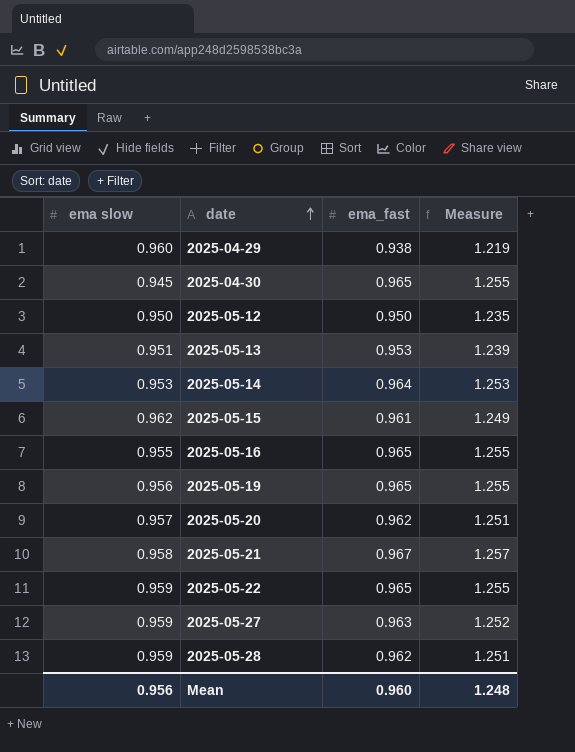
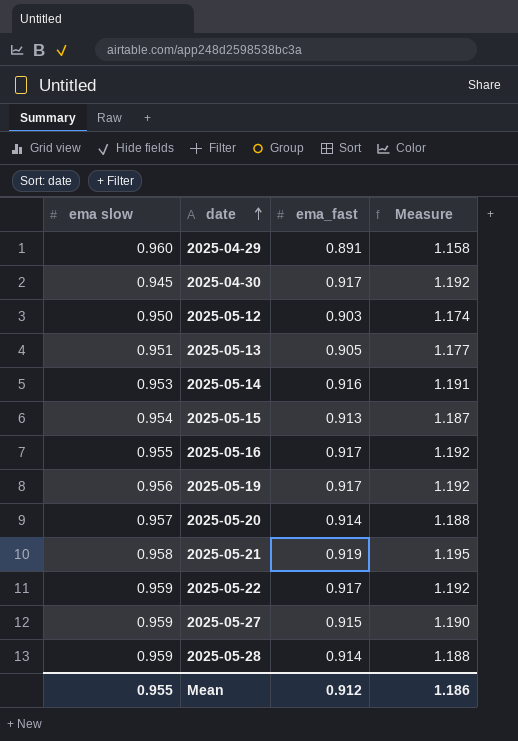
2025-04-29 | ema_fast: 0.938 -> 0.891
2025-04-29 | Measure: 1.219 -> 1.158
2025-04-30 | ema_fast: 0.965 -> 0.917
2025-04-30 | Measure: 1.255 -> 1.192
2025-05-12 | ema_fast: 0.950 -> 0.903
2025-05-12 | Measure: 1.235 -> 1.174
2025-05-13 | ema_fast: 0.953 -> 0.905
2025-05-13 | Measure: 1.239 -> 1.177
2025-05-14 | ema_fast: 0.964 -> 0.916
2025-05-14 | Measure: 1.253 -> 1.191
2025-05-15 | ema slow: 0.962 -> 0.954
2025-05-15 | ema_fast: 0.961 -> 0.913
2025-05-15 | Measure: 1.249 -> 1.187
2025-05-16 | ema_fast: 0.965 -> 0.917
2025-05-16 | Measure: 1.255 -> 1.192
2025-05-19 | ema_fast: 0.965 -> 0.917
2025-05-19 | Measure: 1.255 -> 1.192
2025-05-20 | ema_fast: 0.962 -> 0.914
2025-05-20 | Measure: 1.251 -> 1.188
2025-05-21 | ema_fast: 0.967 -> 0.919
2025-05-21 | Measure: 1.257 -> 1.195
2025-05-22 | ema_fast: 0.965 -> 0.917
2025-05-22 | Measure: 1.255 -> 1.192
2025-05-27 | ema_fast: 0.963 -> 0.915
2025-05-27 | Measure: 1.252 -> 1.190
2025-05-28 | ema_fast: 0.962 -> 0.914
2025-05-28 | Measure: 1.251 -> 1.188
Mean | ema slow: 0.956 -> 0.955
Mean | ema_fast: 0.960 -> 0.912
Mean | Measure: 1.248 -> 1.186

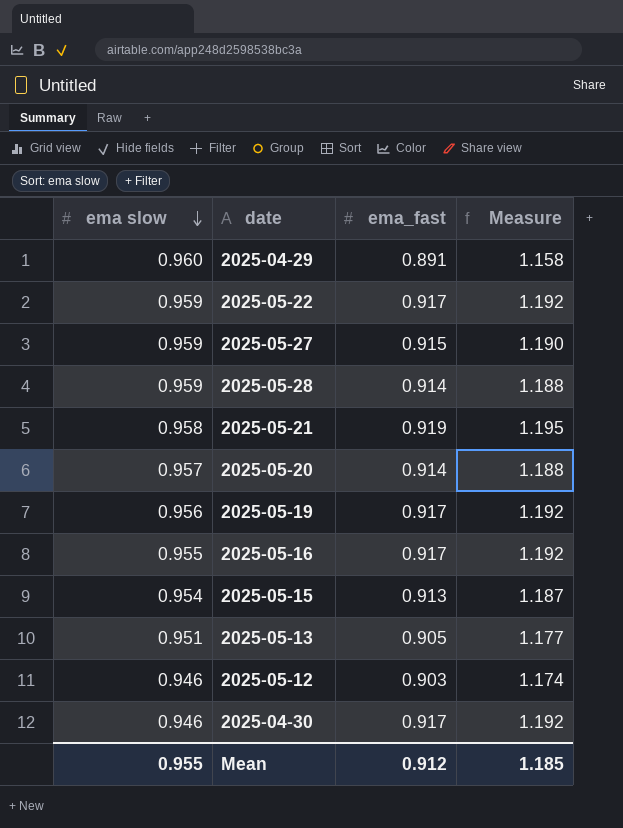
row order: date ascending -> ema slow descending
row 2025-05-14: 0.953 | 0.916 | 1.191 -> none
2025-05-12 | ema slow: 0.950 -> 0.946
2025-04-30 | ema slow: 0.945 -> 0.946
Mean | Measure: 1.186 -> 1.185

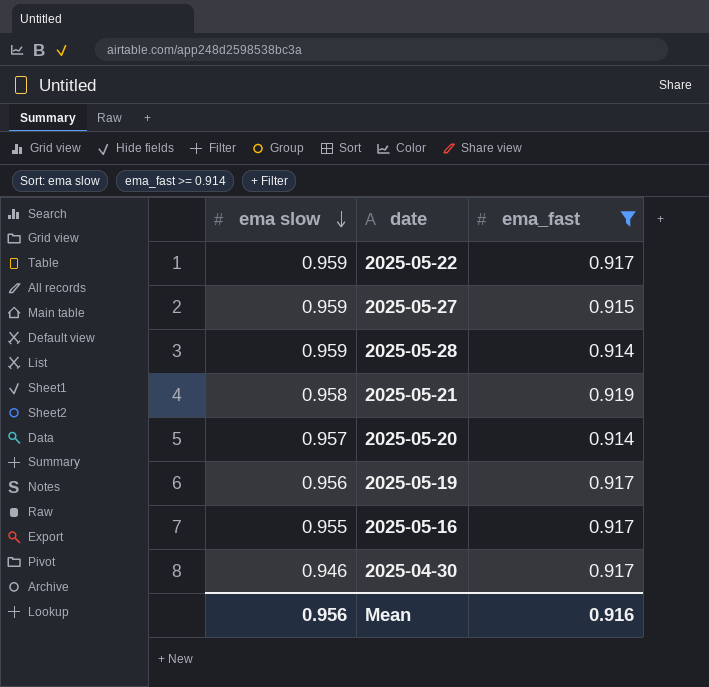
filter: none -> ema_fast >= 0.914
column Measure | formula: [ema_fast] * 1.3 -> none
Mean | ema slow: 0.955 -> 0.956
Mean | ema_fast: 0.912 -> 0.916

